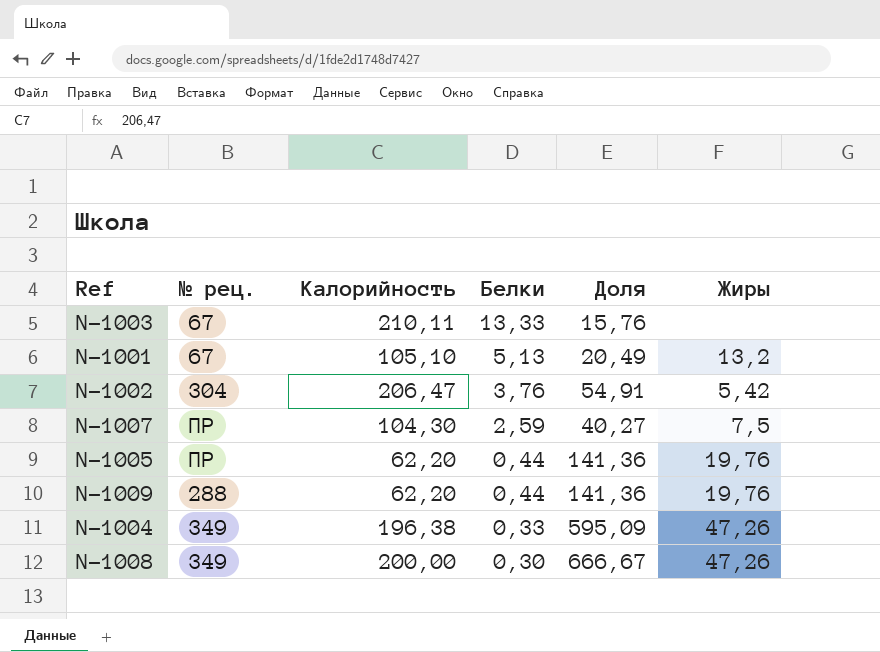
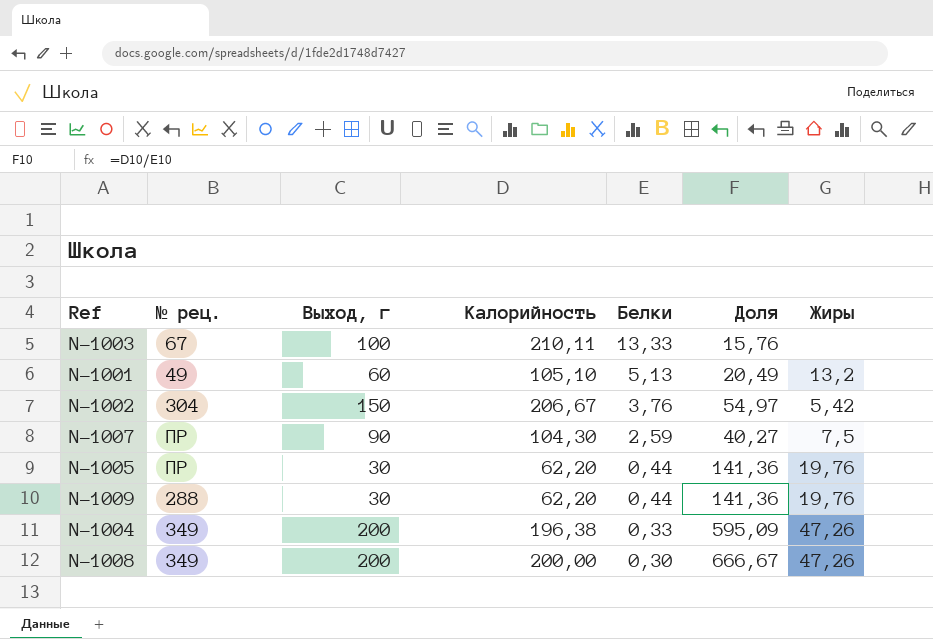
column Выход, г | position: none -> 3
N-1001 | № рец.: 67 -> 49
N-1002 | Калорийность: 206,47 -> 206,67
N-1002 | Доля: 54,91 -> 54,97

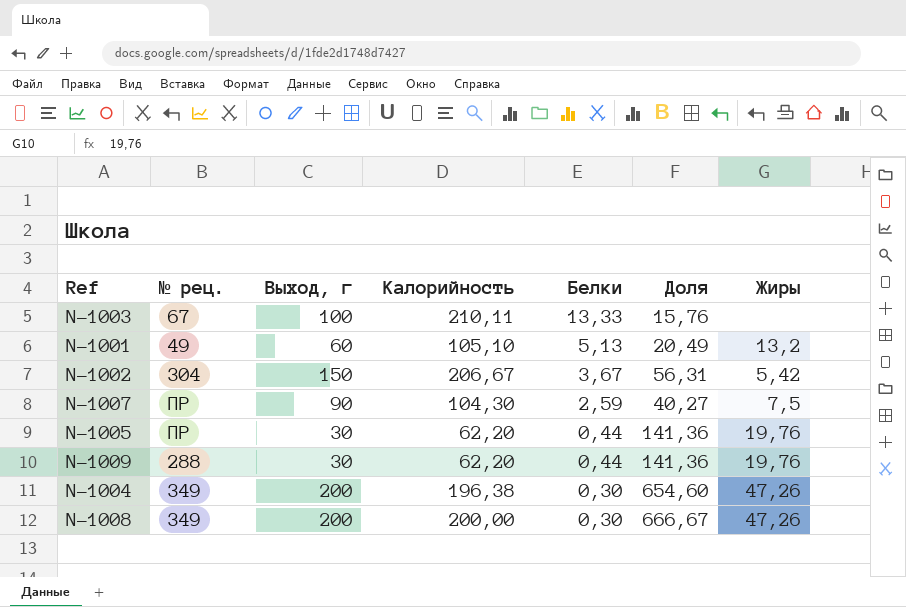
N-1002 | Белки: 3,76 -> 3,67
N-1002 | Доля: 54,97 -> 56,31
N-1004 | Белки: 0,33 -> 0,30
N-1004 | Доля: 595,09 -> 654,60

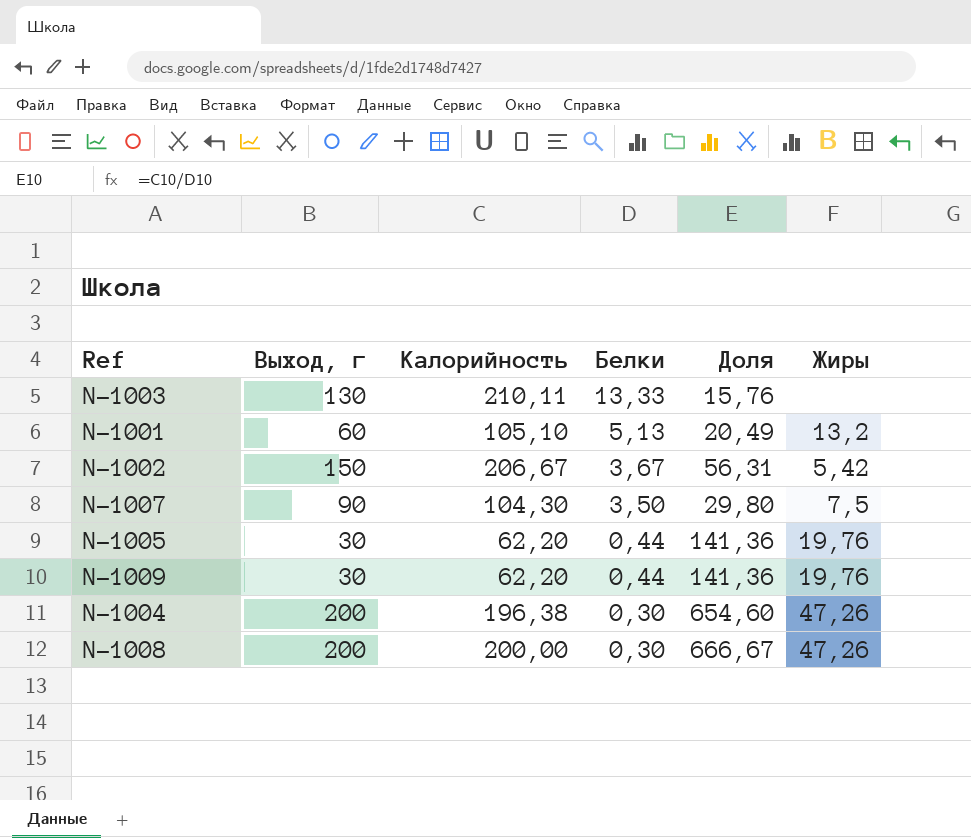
column № рец. | position: 2 -> none
N-1003 | Выход, г: 100 -> 130
N-1007 | Белки: 2,59 -> 3,50
N-1007 | Доля: 40,27 -> 29,80

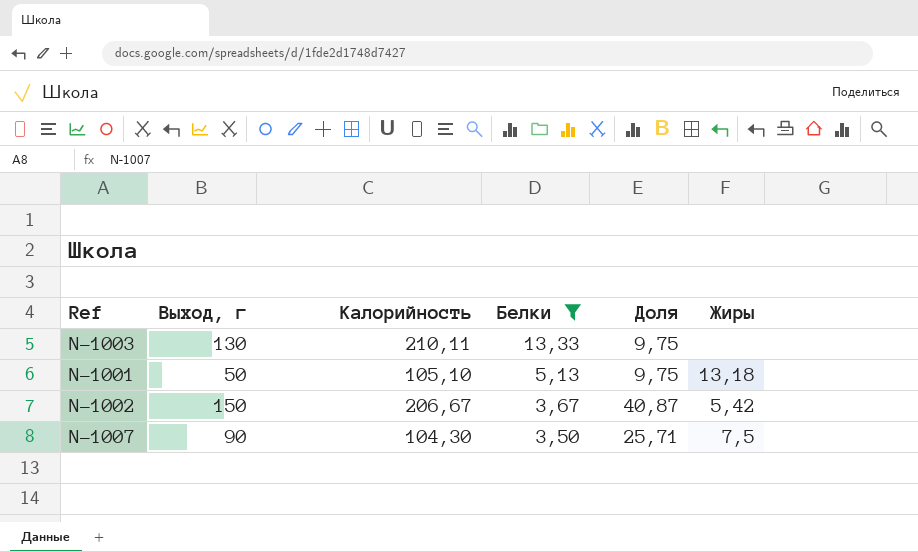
filter: none -> Белки >= 3,50
column Доля | formula: [Калорийность] / [Белки] -> [Выход, г] / [Белки]
N-1001 | Выход, г: 60 -> 50
N-1001 | Жиры: 13,2 -> 13,18

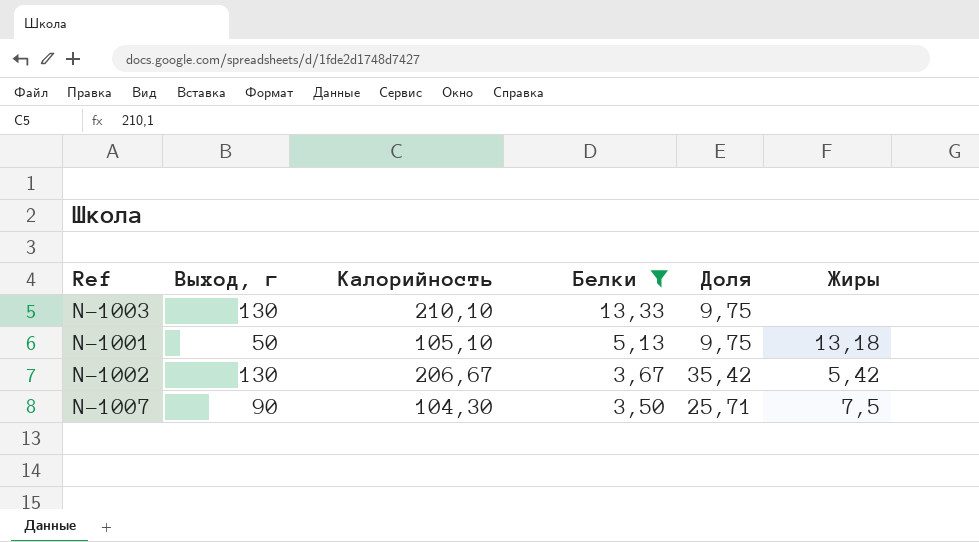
N-1003 | Калорийность: 210,11 -> 210,10
N-1002 | Выход, г: 150 -> 130
N-1002 | Доля: 40,87 -> 35,42

